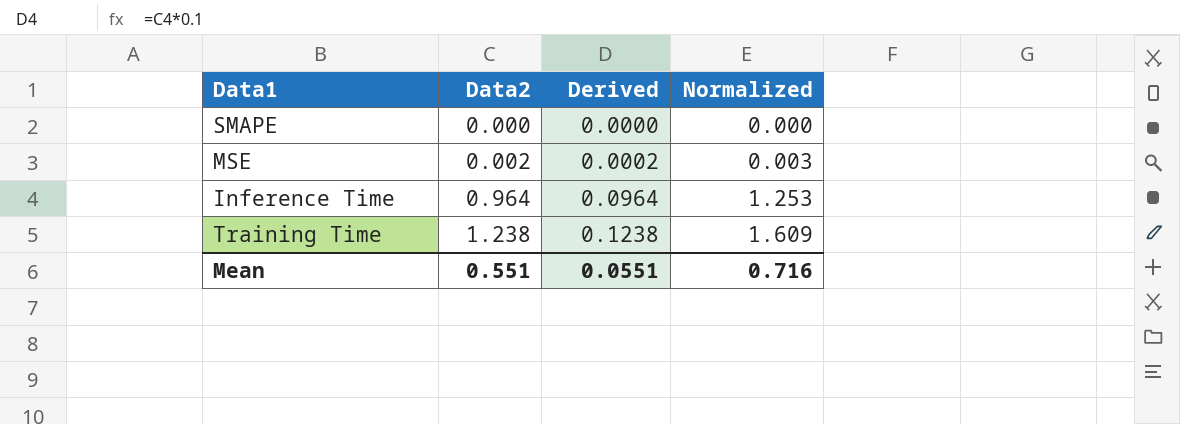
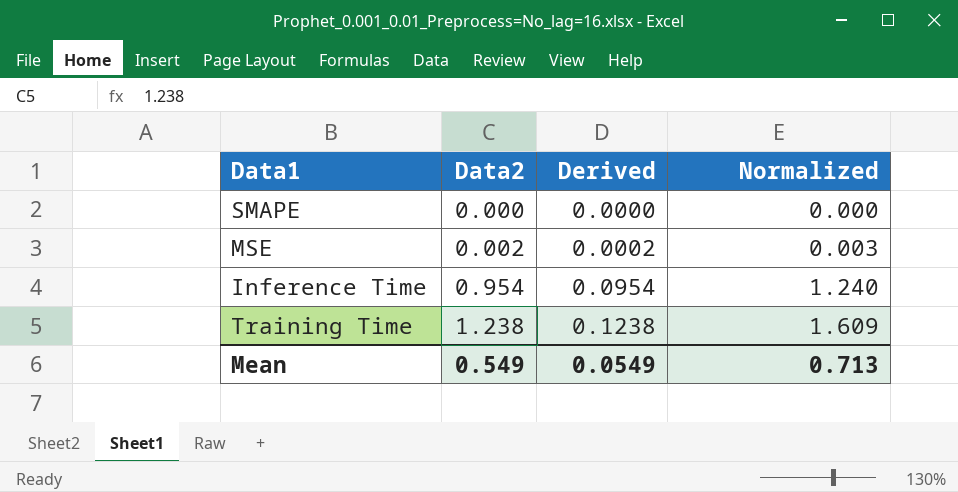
Inference Time | Data2: 0.964 -> 0.954
Inference Time | Derived: 0.0964 -> 0.0954
Inference Time | Normalized: 1.253 -> 1.240
Mean | Data2: 0.551 -> 0.549
Mean | Derived: 0.0551 -> 0.0549
Mean | Normalized: 0.716 -> 0.713

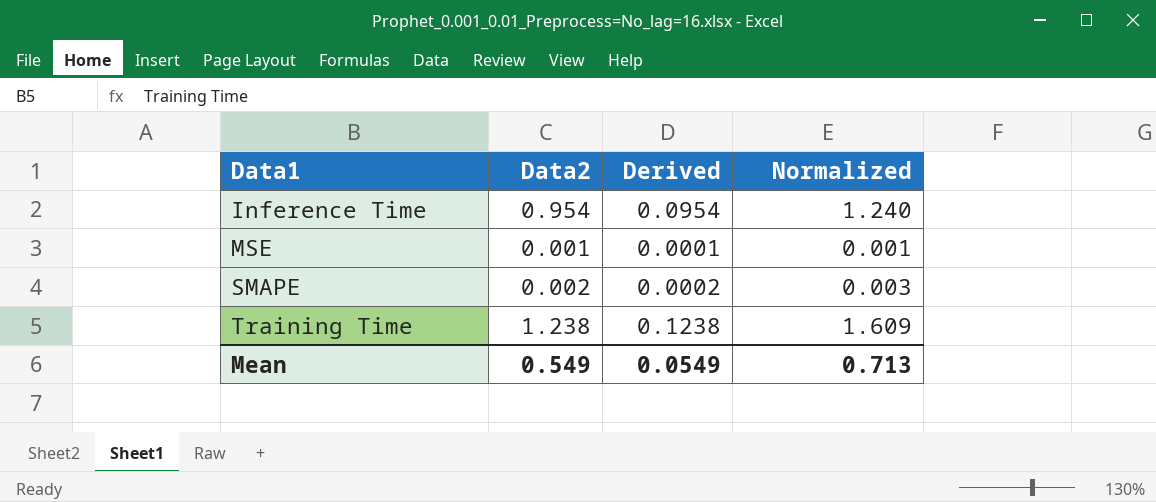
row order: Data2 ascending -> Data1 ascending
MSE | Data2: 0.002 -> 0.001
MSE | Derived: 0.0002 -> 0.0001
MSE | Normalized: 0.003 -> 0.001
SMAPE | Data2: 0.000 -> 0.002
SMAPE | Derived: 0.0000 -> 0.0002
SMAPE | Normalized: 0.000 -> 0.003

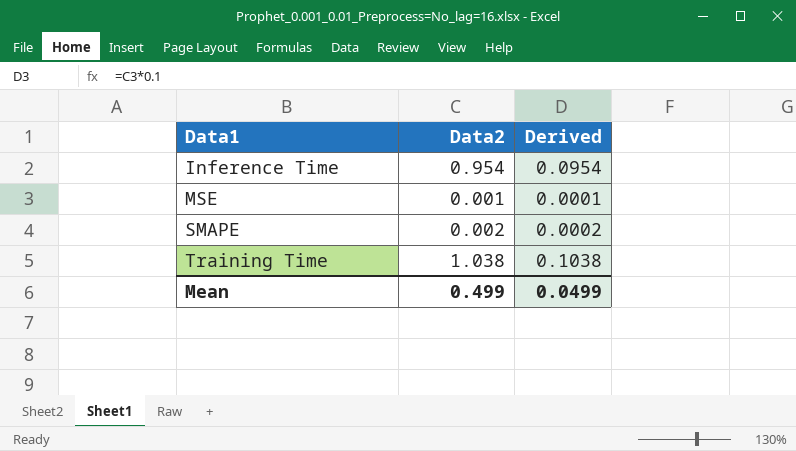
column Normalized | formula: [Data2] * 1.3 -> none
Training Time | Data2: 1.238 -> 1.038
Training Time | Derived: 0.1238 -> 0.1038
Mean | Data2: 0.549 -> 0.499
Mean | Derived: 0.0549 -> 0.0499

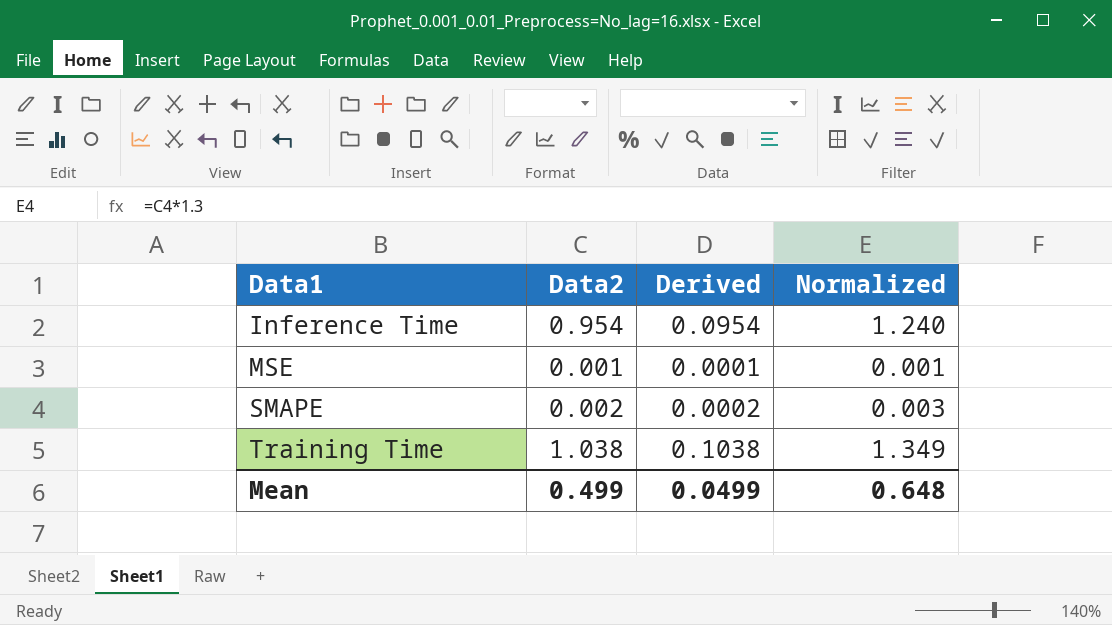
column Normalized | formula: none -> [Data2] * 1.3

